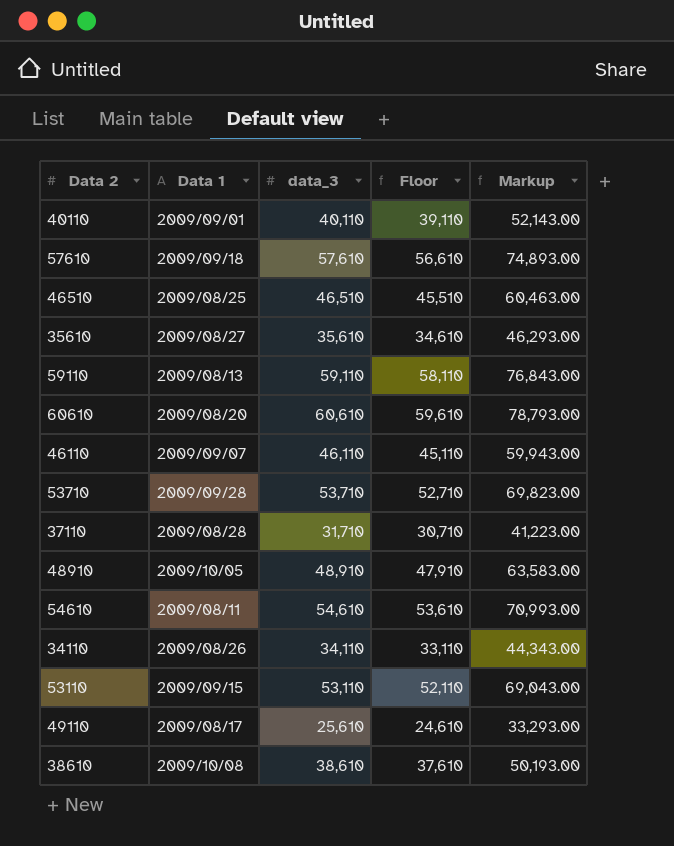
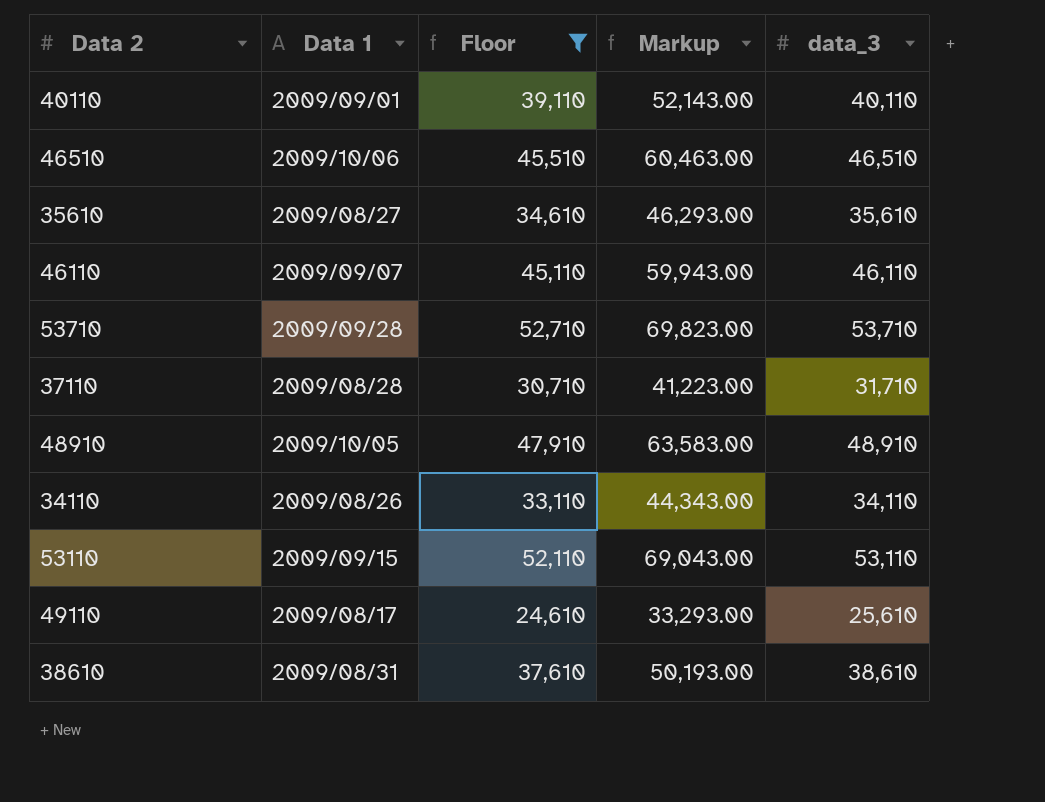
filter: none -> Floor <= 52,710
column data_3 | position: 3 -> 5
46510 | Data 1: 2009/08/25 -> 2009/10/06
38610 | Data 1: 2009/10/08 -> 2009/08/31

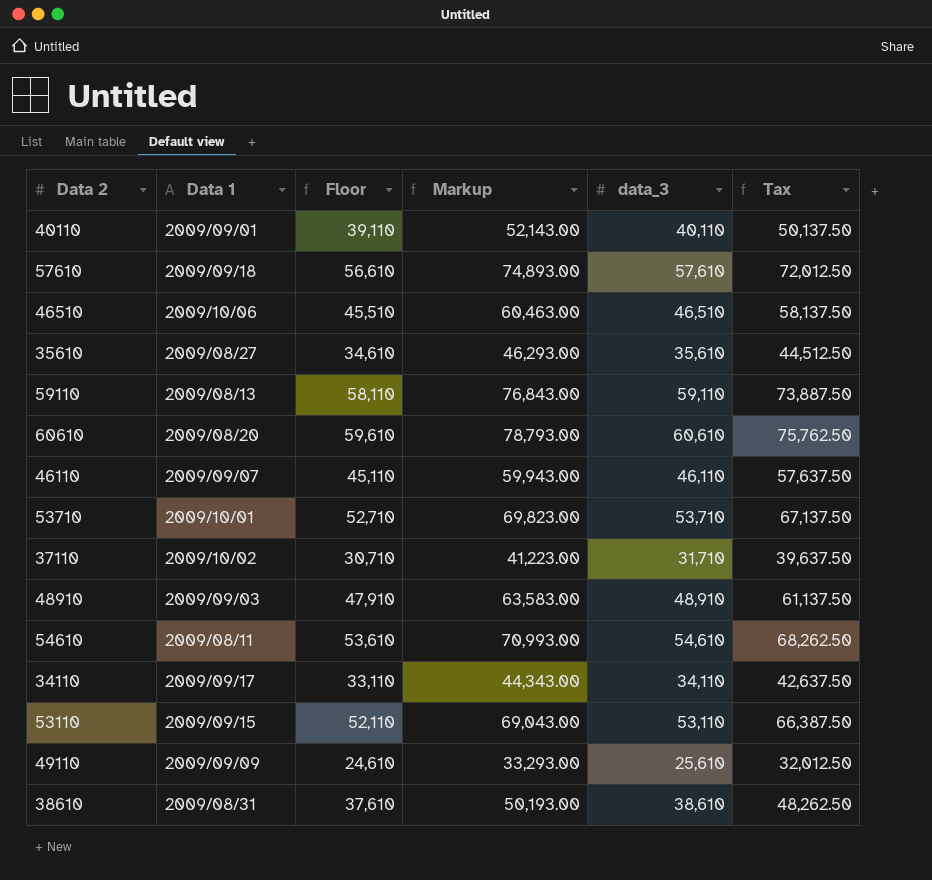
filter: Floor <= 52,710 -> none
column Tax | formula: none -> [data_3] * 1.25
53710 | Data 1: 2009/09/28 -> 2009/10/01
37110 | Data 1: 2009/08/28 -> 2009/10/02
48910 | Data 1: 2009/10/05 -> 2009/09/03
34110 | Data 1: 2009/08/26 -> 2009/09/17
49110 | Data 1: 2009/08/17 -> 2009/09/09

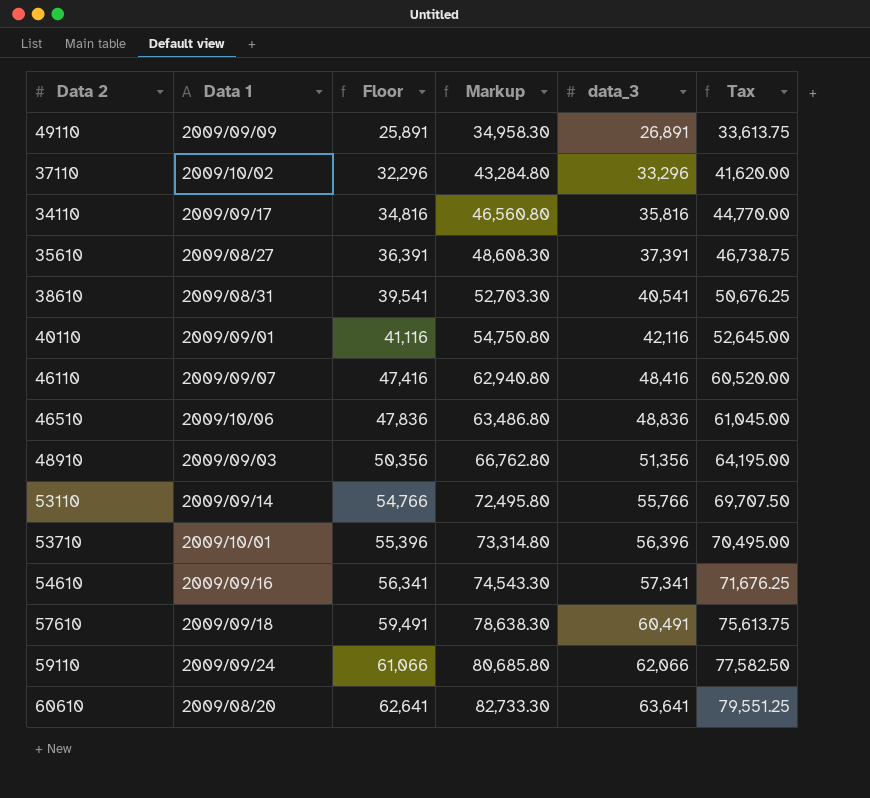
row order: none -> Floor ascending
49110 | Floor: 24,610 -> 25,891
49110 | Markup: 33,293.00 -> 34,958.30
49110 | data_3: 25,610 -> 26,891
49110 | Tax: 32,012.50 -> 33,613.75
37110 | Floor: 30,710 -> 32,296
37110 | Markup: 41,223.00 -> 43,284.80
37110 | data_3: 31,710 -> 33,296
37110 | Tax: 39,637.50 -> 41,620.00
34110 | Floor: 33,110 -> 34,816
34110 | Markup: 44,343.00 -> 46,560.80
34110 | data_3: 34,110 -> 35,816
34110 | Tax: 42,637.50 -> 44,770.00
35610 | Floor: 34,610 -> 36,391
35610 | Markup: 46,293.00 -> 48,608.30
35610 | data_3: 35,610 -> 37,391
35610 | Tax: 44,512.50 -> 46,738.75
38610 | Floor: 37,610 -> 39,541
38610 | Markup: 50,193.00 -> 52,703.30
38610 | data_3: 38,610 -> 40,541
38610 | Tax: 48,262.50 -> 50,676.25
40110 | Floor: 39,110 -> 41,116
40110 | Markup: 52,143.00 -> 54,750.80
40110 | data_3: 40,110 -> 42,116
40110 | Tax: 50,137.50 -> 52,645.00
46110 | Floor: 45,110 -> 47,416
46110 | Markup: 59,943.00 -> 62,940.80
46110 | data_3: 46,110 -> 48,416
46110 | Tax: 57,637.50 -> 60,520.00
46510 | Floor: 45,510 -> 47,836
46510 | Markup: 60,463.00 -> 63,486.80
46510 | data_3: 46,510 -> 48,836
46510 | Tax: 58,137.50 -> 61,045.00
48910 | Floor: 47,910 -> 50,356
48910 | Markup: 63,583.00 -> 66,762.80
48910 | data_3: 48,910 -> 51,356
48910 | Tax: 61,137.50 -> 64,195.00
53110 | Data 1: 2009/09/15 -> 2009/09/14
53110 | Floor: 52,110 -> 54,766
53110 | Markup: 69,043.00 -> 72,495.80
53110 | data_3: 53,110 -> 55,766
53110 | Tax: 66,387.50 -> 69,707.50
53710 | Floor: 52,710 -> 55,396
53710 | Markup: 69,823.00 -> 73,314.80
53710 | data_3: 53,710 -> 56,396
53710 | Tax: 67,137.50 -> 70,495.00
54610 | Data 1: 2009/08/11 -> 2009/09/16
54610 | Floor: 53,610 -> 56,341
54610 | Markup: 70,993.00 -> 74,543.30
54610 | data_3: 54,610 -> 57,341
54610 | Tax: 68,262.50 -> 71,676.25
57610 | Floor: 56,610 -> 59,491
57610 | Markup: 74,893.00 -> 78,638.30
57610 | data_3: 57,610 -> 60,491
57610 | Tax: 72,012.50 -> 75,613.75
59110 | Data 1: 2009/08/13 -> 2009/09/24
59110 | Floor: 58,110 -> 61,066
59110 | Markup: 76,843.00 -> 80,685.80
59110 | data_3: 59,110 -> 62,066
59110 | Tax: 73,887.50 -> 77,582.50
60610 | Floor: 59,610 -> 62,641
60610 | Markup: 78,793.00 -> 82,733.30
60610 | data_3: 60,610 -> 63,641
60610 | Tax: 75,762.50 -> 79,551.25

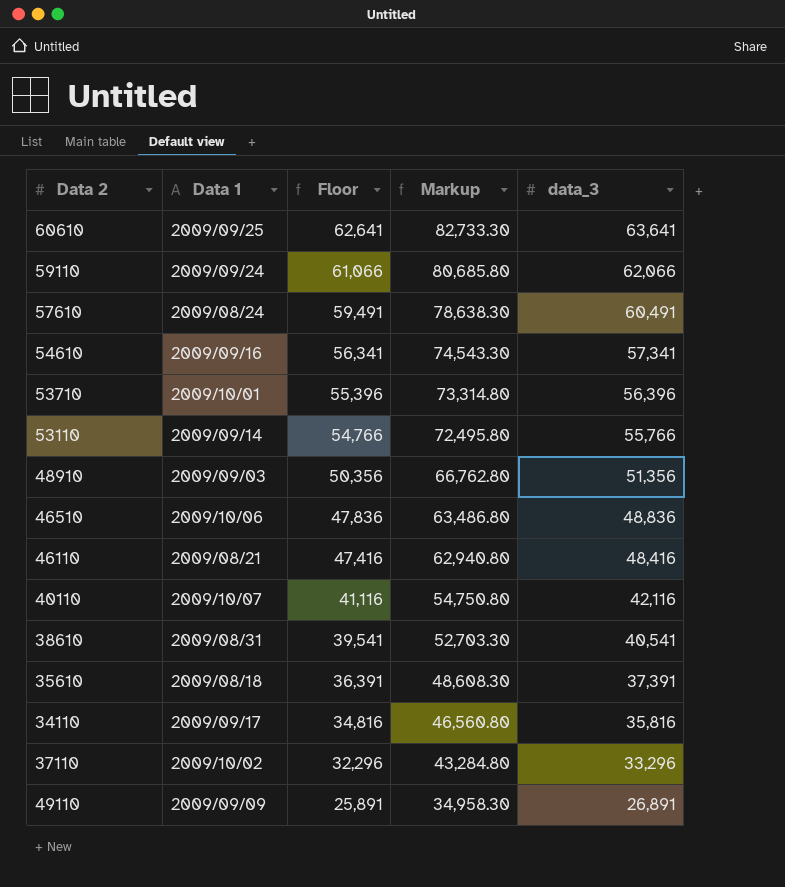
row order: Floor ascending -> Floor descending
column Tax | formula: [data_3] * 1.25 -> none
60610 | Data 1: 2009/08/20 -> 2009/09/25
57610 | Data 1: 2009/09/18 -> 2009/08/24
46110 | Data 1: 2009/09/07 -> 2009/08/21
40110 | Data 1: 2009/09/01 -> 2009/10/07
35610 | Data 1: 2009/08/27 -> 2009/08/18

